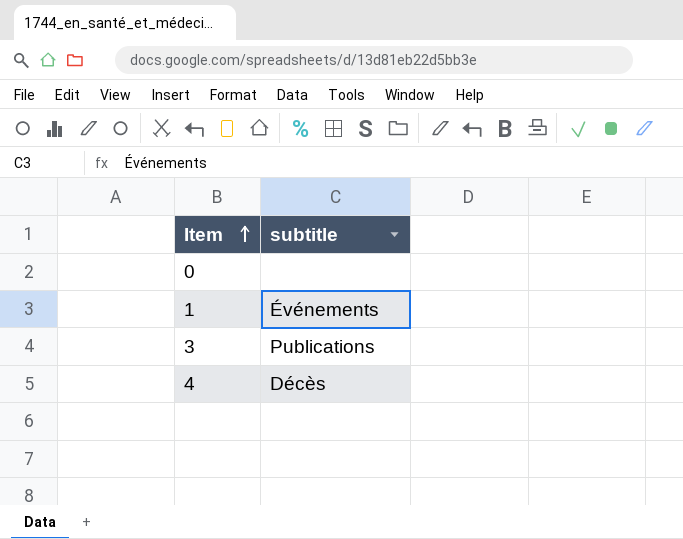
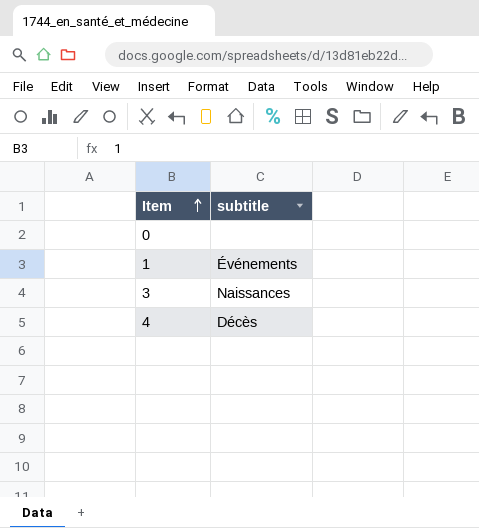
3 | subtitle: Publications -> Naissances

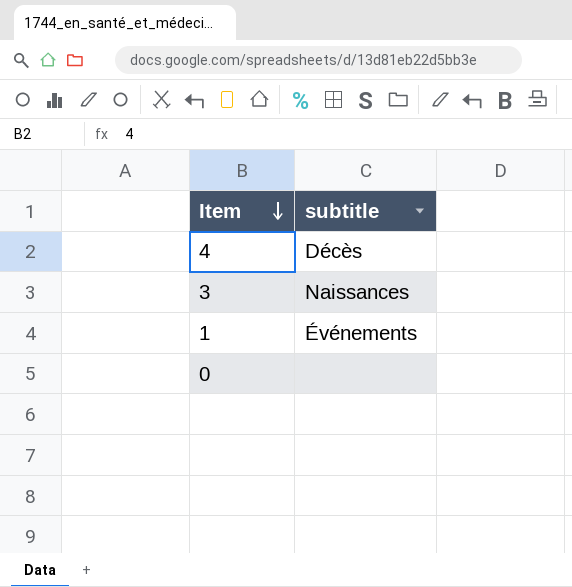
row order: Item ascending -> Item descending

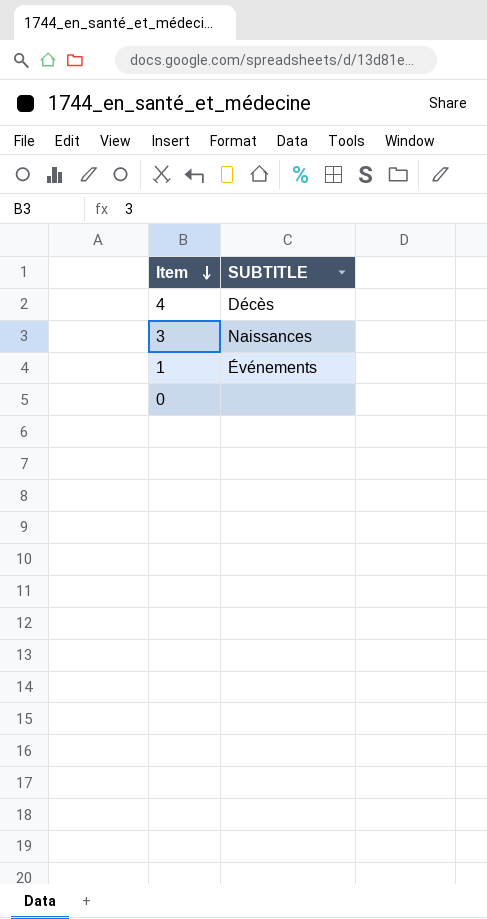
column name: subtitle -> SUBTITLE

